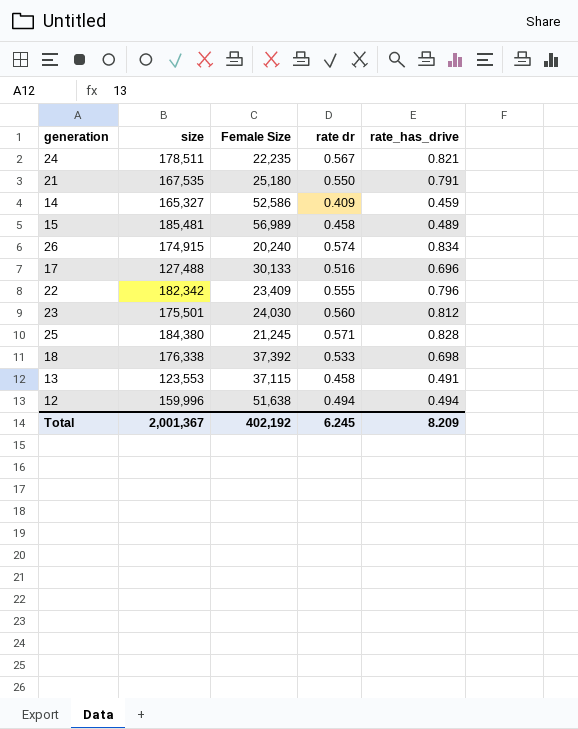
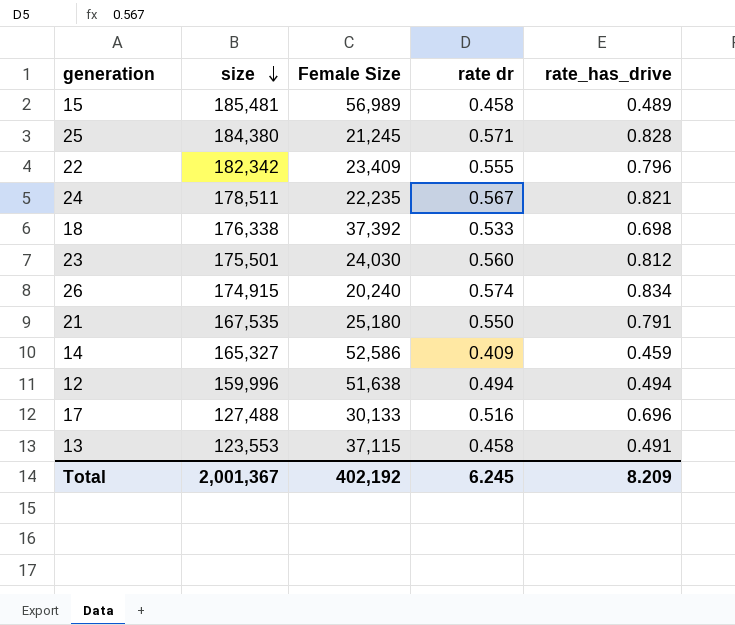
row order: none -> size descending

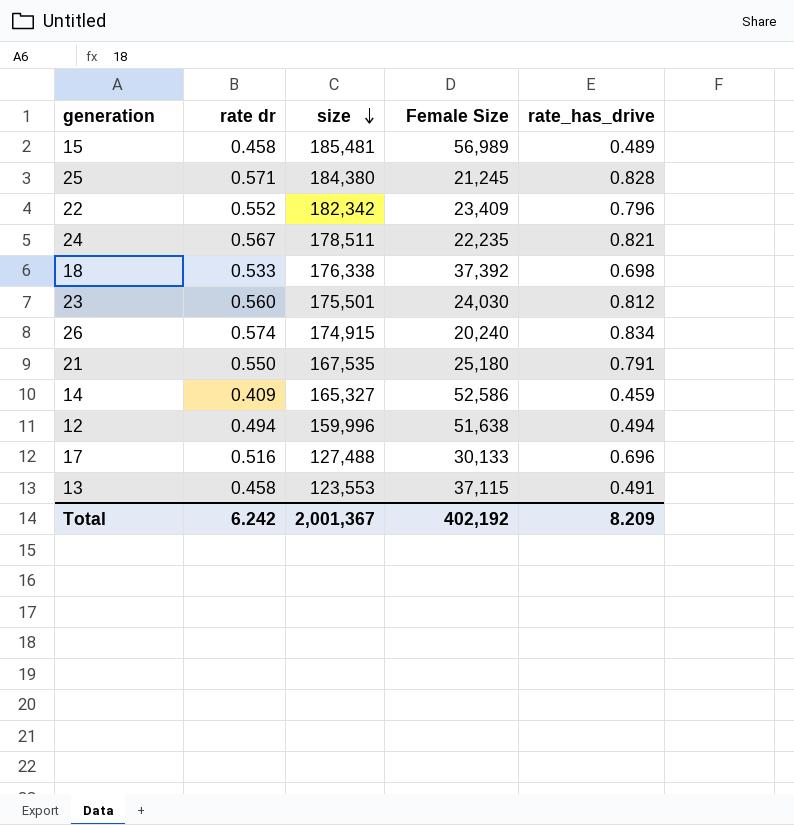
column rate dr | position: 4 -> 2
22 | rate dr: 0.555 -> 0.552
Total | rate dr: 6.245 -> 6.242

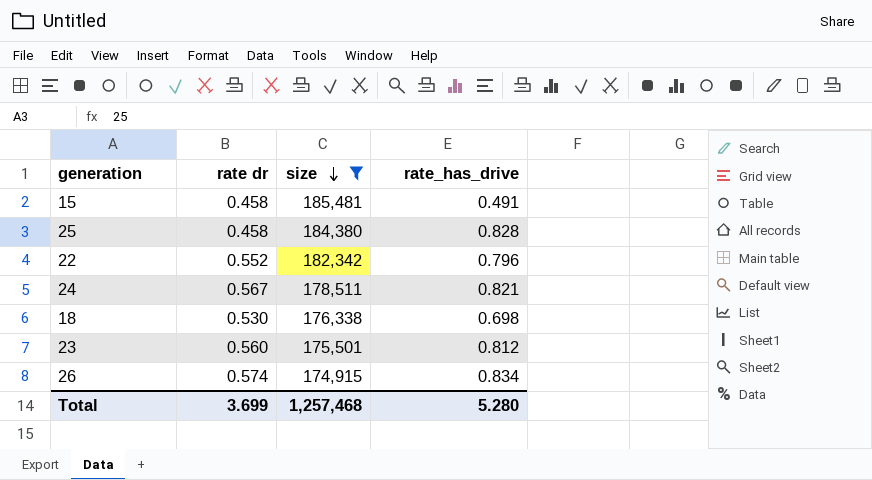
filter: none -> size >= 174,915
column Female Size | position: 4 -> none
15 | rate_has_drive: 0.489 -> 0.491
25 | rate dr: 0.571 -> 0.458
18 | rate dr: 0.533 -> 0.530
Total | rate dr: 6.242 -> 3.699
Total | size: 2,001,367 -> 1,257,468
Total | rate_has_drive: 8.209 -> 5.280

